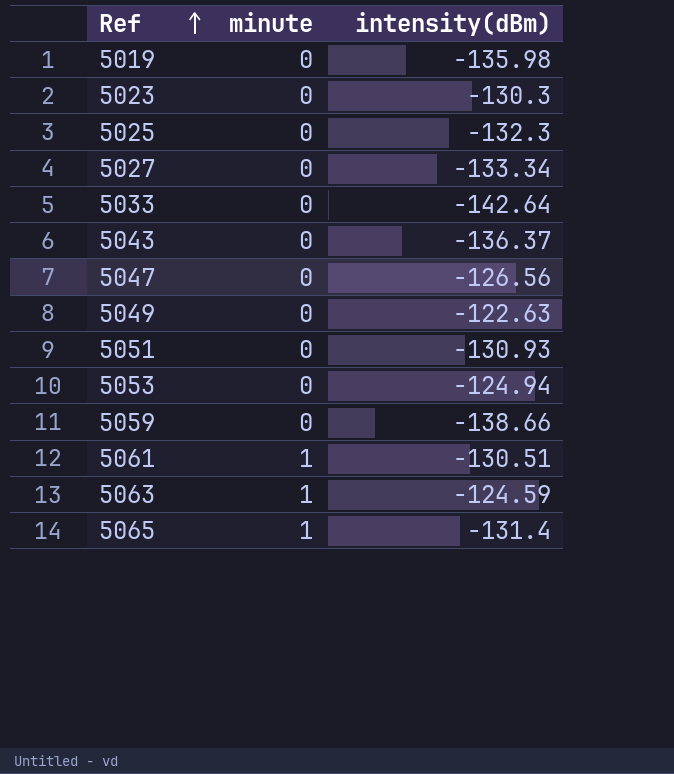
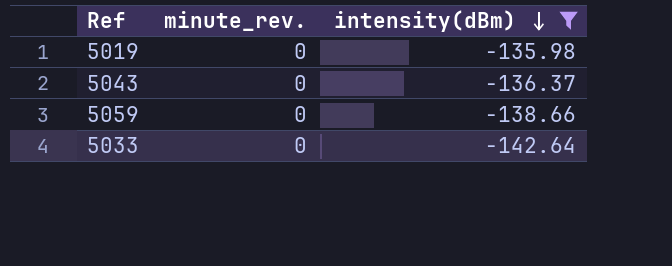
filter: none -> intensity(dBm) <= -135.98
row order: Ref ascending -> intensity(dBm) descending
column name: minute -> minute_rev.

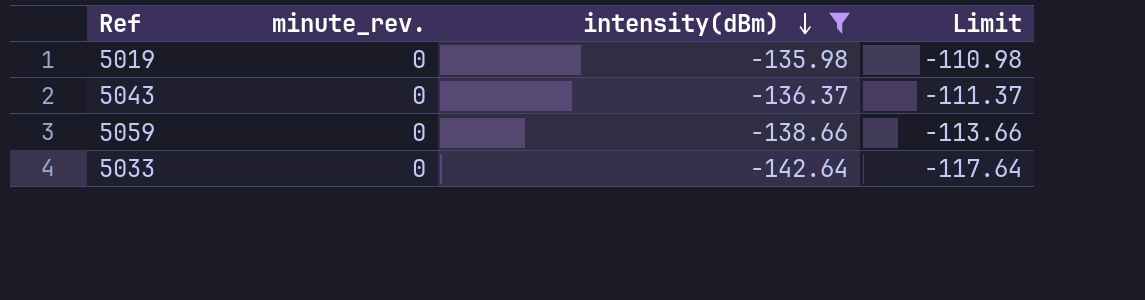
column Limit | formula: none -> [intensity(dBm)] + 25

